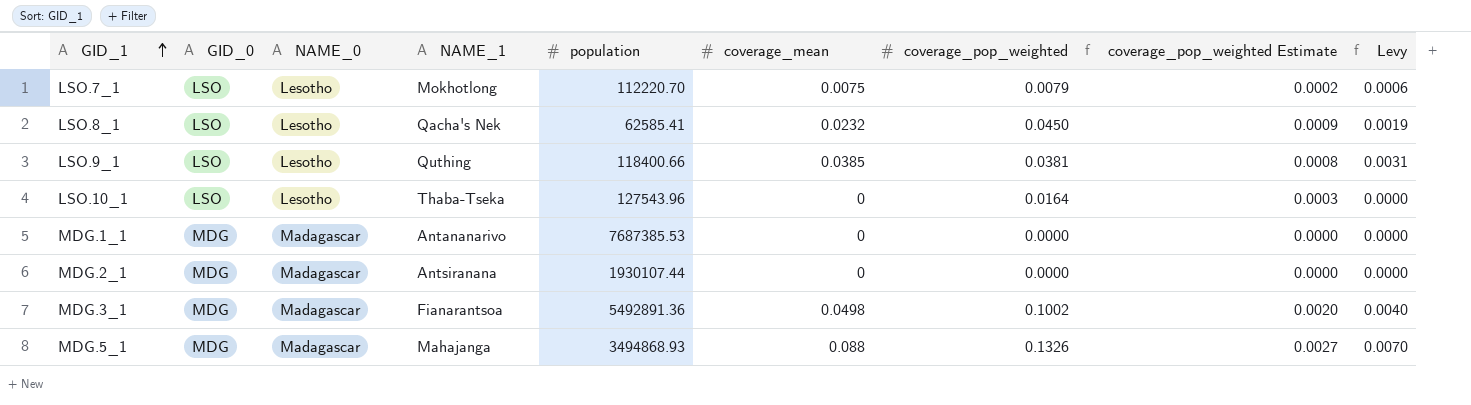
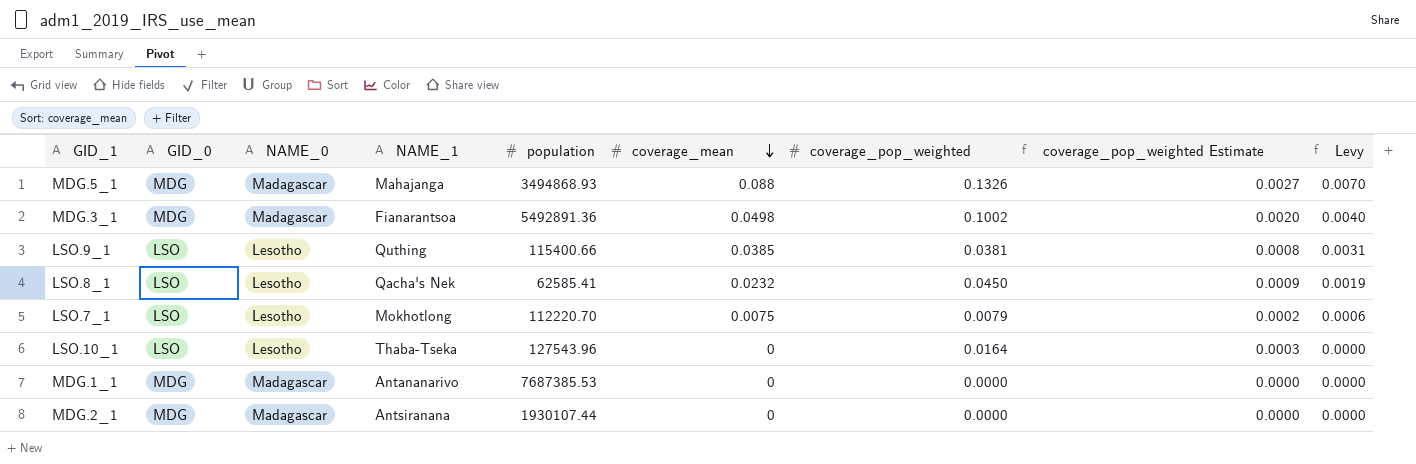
row order: GID_1 ascending -> coverage_mean descending
LSO.9_1 | population: 118400.66 -> 115400.66

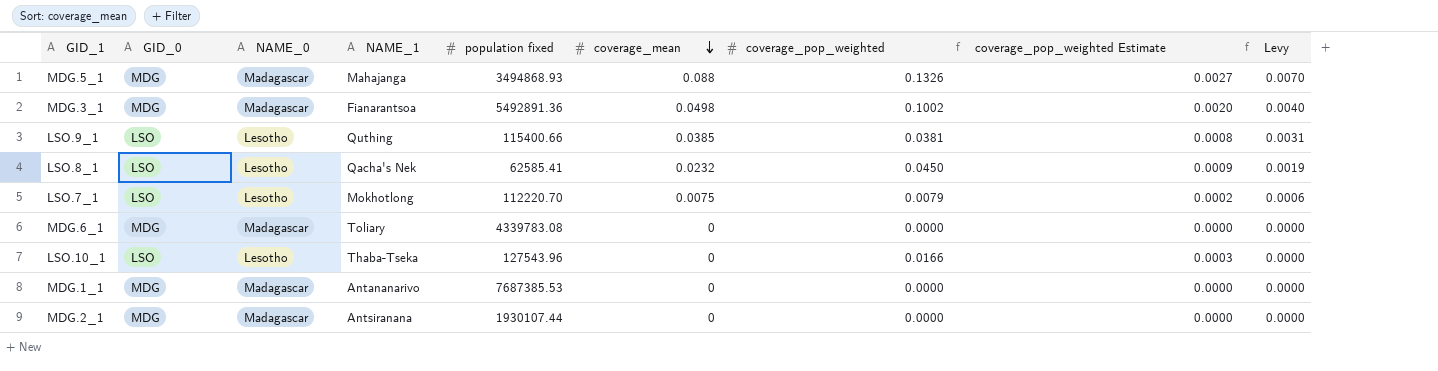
column name: population -> population fixed
row MDG.6_1: none -> MDG | Madagascar | Toliary | 4339783.08 | 0 | 0.0000 | 0.0000 | 0.0000
LSO.10_1 | coverage_pop_weighted: 0.0164 -> 0.0166

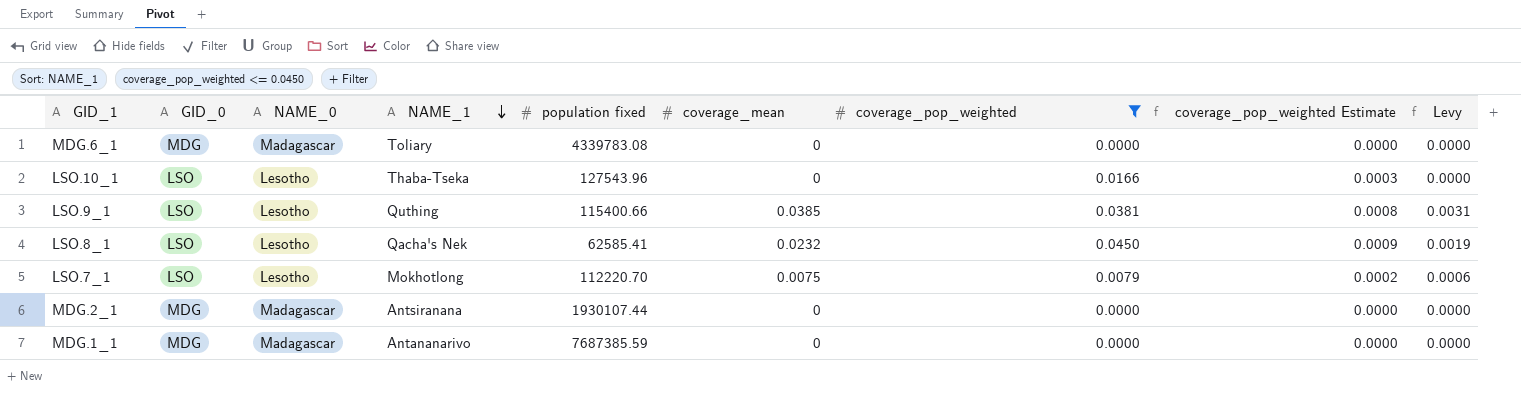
filter: none -> coverage_pop_weighted <= 0.0450
row order: coverage_mean descending -> NAME_1 descending
MDG.1_1 | population fixed: 7687385.53 -> 7687385.59

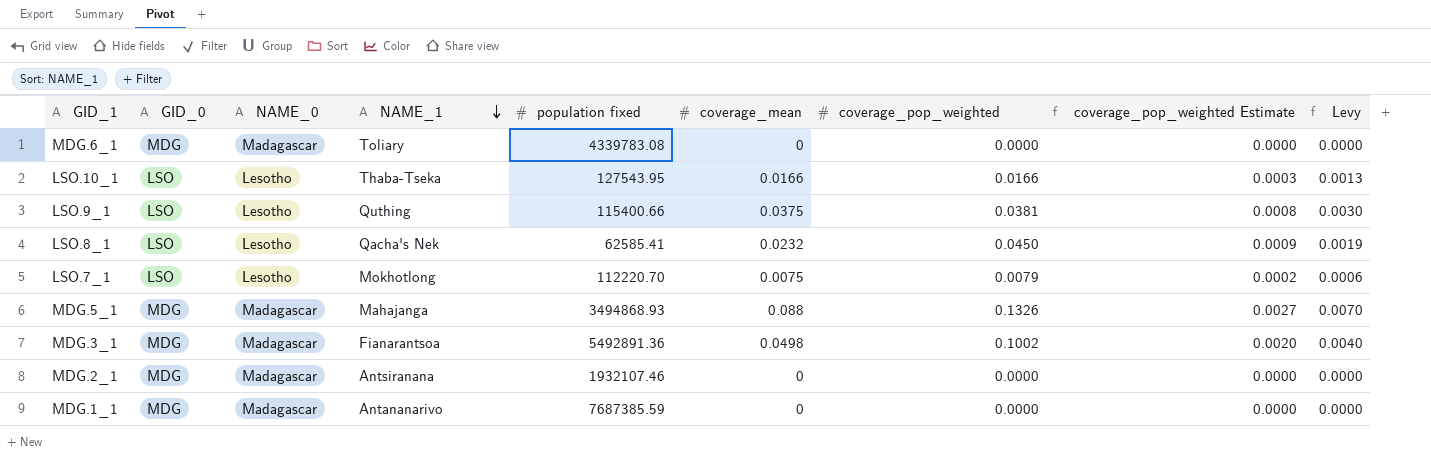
filter: coverage_pop_weighted <= 0.0450 -> none
LSO.10_1 | population fixed: 127543.96 -> 127543.95
LSO.10_1 | coverage_mean: 0 -> 0.0166
LSO.10_1 | Levy: 0.0000 -> 0.0013
LSO.9_1 | coverage_mean: 0.0385 -> 0.0375
LSO.9_1 | Levy: 0.0031 -> 0.0030
MDG.2_1 | population fixed: 1930107.44 -> 1932107.46

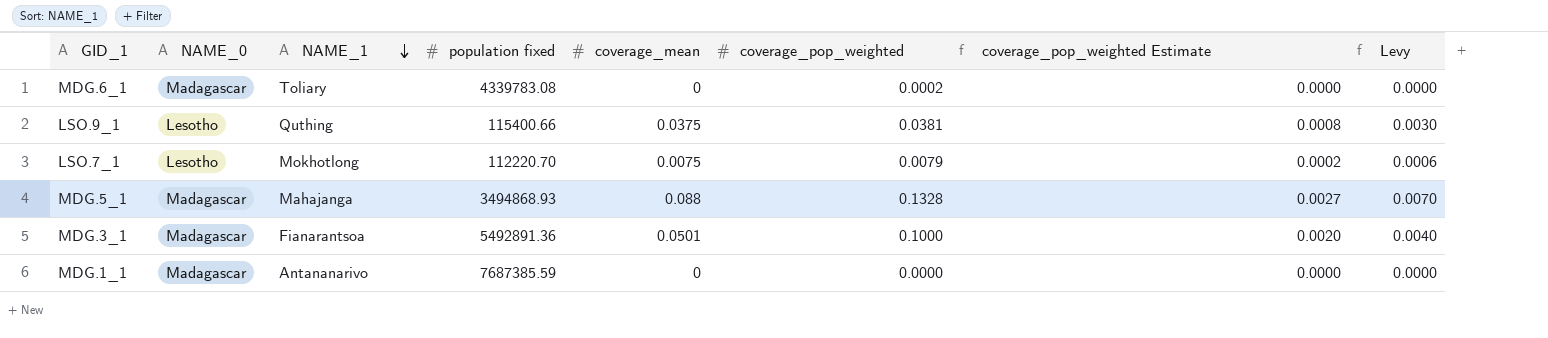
column GID_0 | position: 2 -> none
row LSO.10_1: LSO | Lesotho | Thaba-Tseka | 127543.95 | 0.0166 | 0.0166 | 0.0003 | 0.0013 -> none
row LSO.8_1: LSO | Lesotho | Qacha's Nek | 62585.41 | 0.0232 | 0.0450 | 0.0009 | 0.0019 -> none
row MDG.2_1: MDG | Madagascar | Antsiranana | 1932107.46 | 0 | 0.0000 | 0.0000 | 0.0000 -> none
MDG.6_1 | coverage_pop_weighted: 0.0000 -> 0.0002
MDG.5_1 | coverage_pop_weighted: 0.1326 -> 0.1328
MDG.3_1 | coverage_mean: 0.0498 -> 0.0501
MDG.3_1 | coverage_pop_weighted: 0.1002 -> 0.1000

